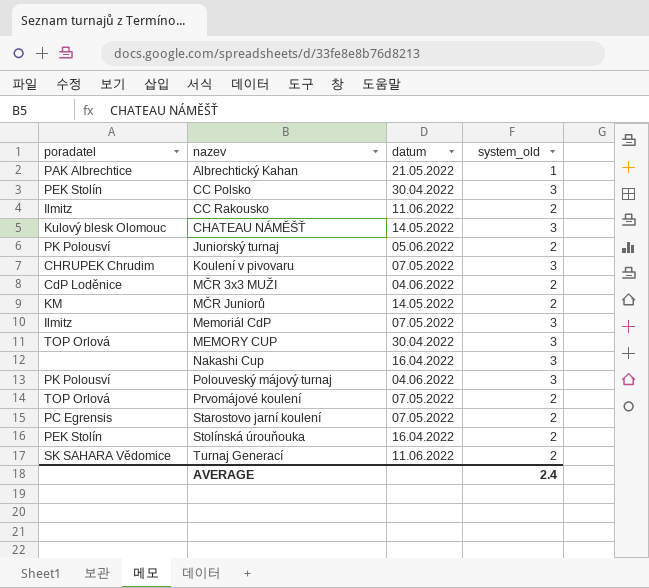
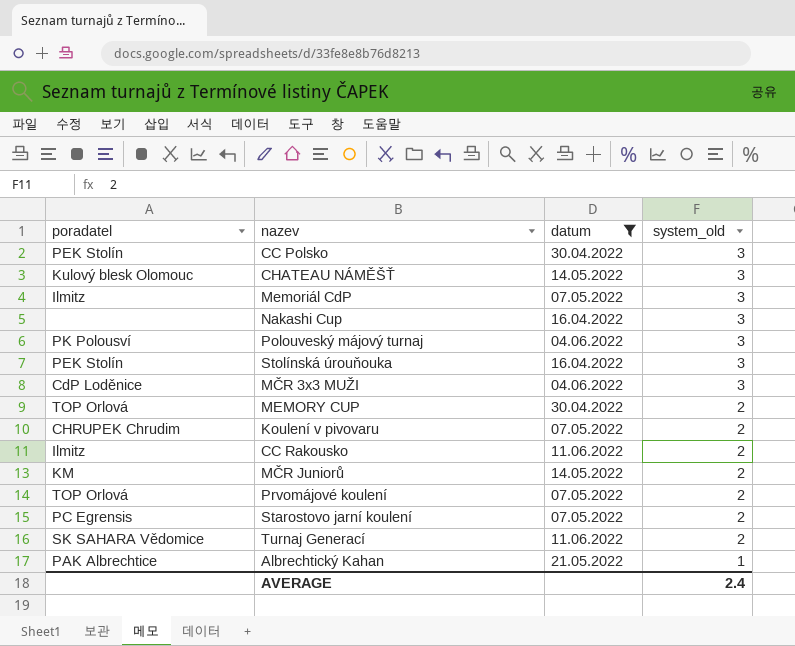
filter: none -> datum != 05.06.2022
row order: nazev ascending -> system_old descending
Stolínská úrouňouka | system_old: 2 -> 3
MČR 3x3 MUŽI | system_old: 2 -> 3
MEMORY CUP | system_old: 3 -> 2
Koulení v pivovaru | system_old: 3 -> 2

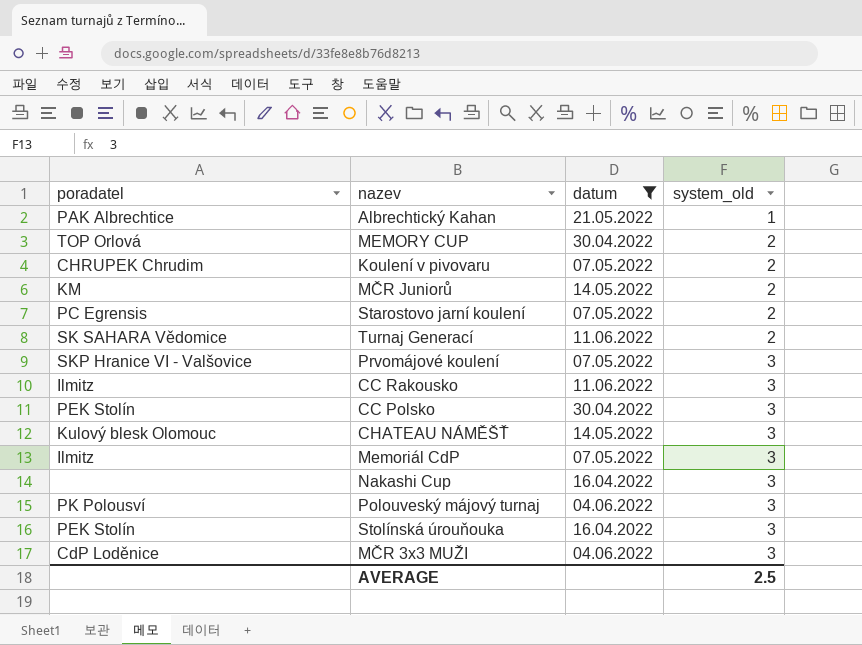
row order: system_old descending -> system_old ascending
Prvomájové koulení | poradatel: TOP Orlová -> SKP Hranice VI - Valšovice
Prvomájové koulení | system_old: 2 -> 3
CC Rakousko | system_old: 2 -> 3
AVERAGE | system_old: 2.4 -> 2.5

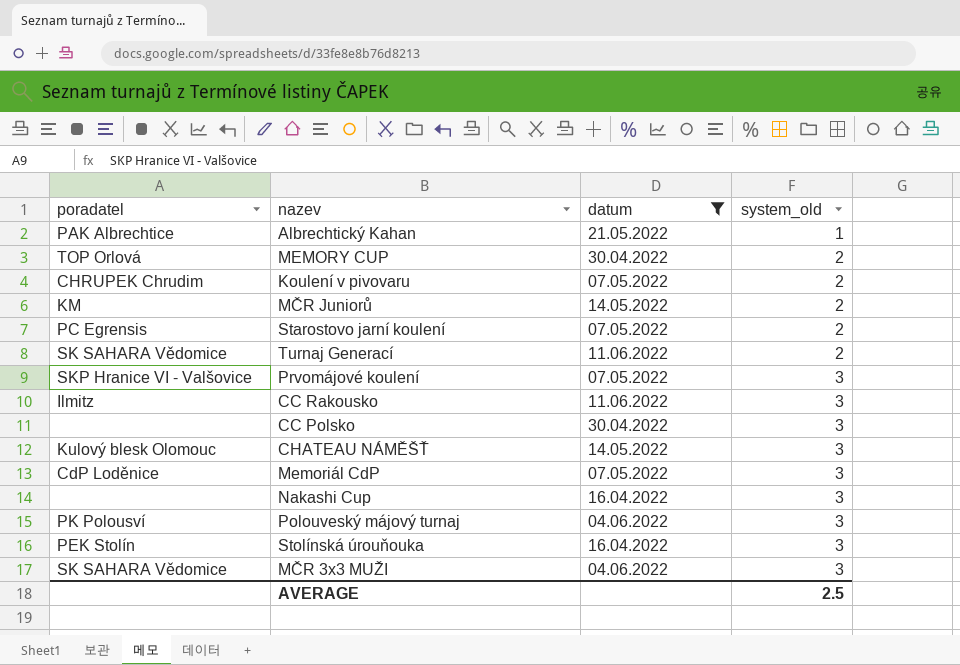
CC Polsko | poradatel: PEK Stolín -> none
Memoriál CdP | poradatel: Ilmitz -> CdP Loděnice
MČR 3x3 MUŽI | poradatel: CdP Loděnice -> SK SAHARA Vědomice

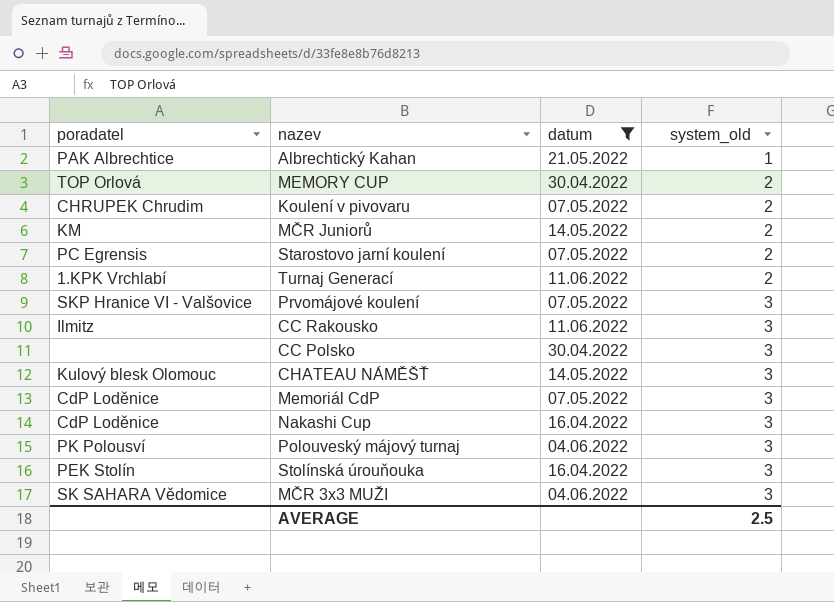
Turnaj Generací | poradatel: SK SAHARA Vědomice -> 1.KPK Vrchlabí
Nakashi Cup | poradatel: none -> CdP Loděnice

